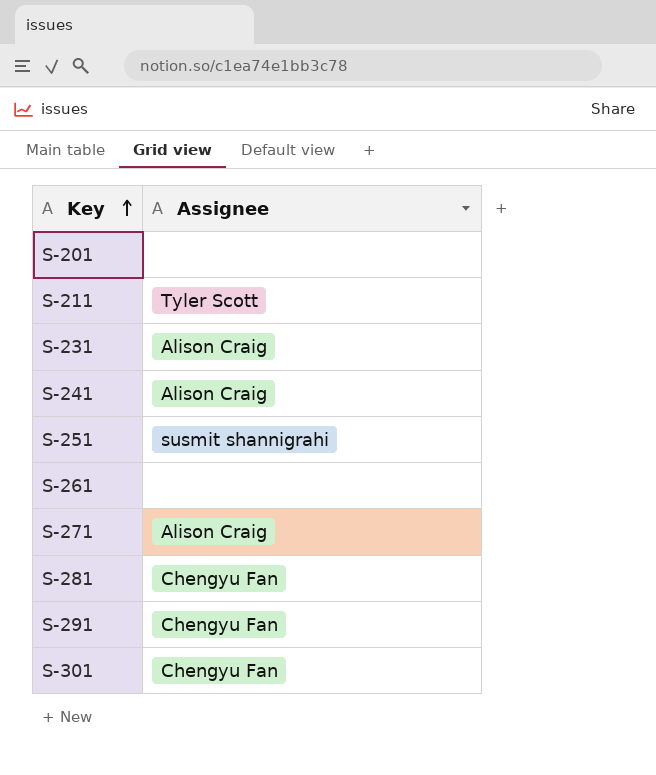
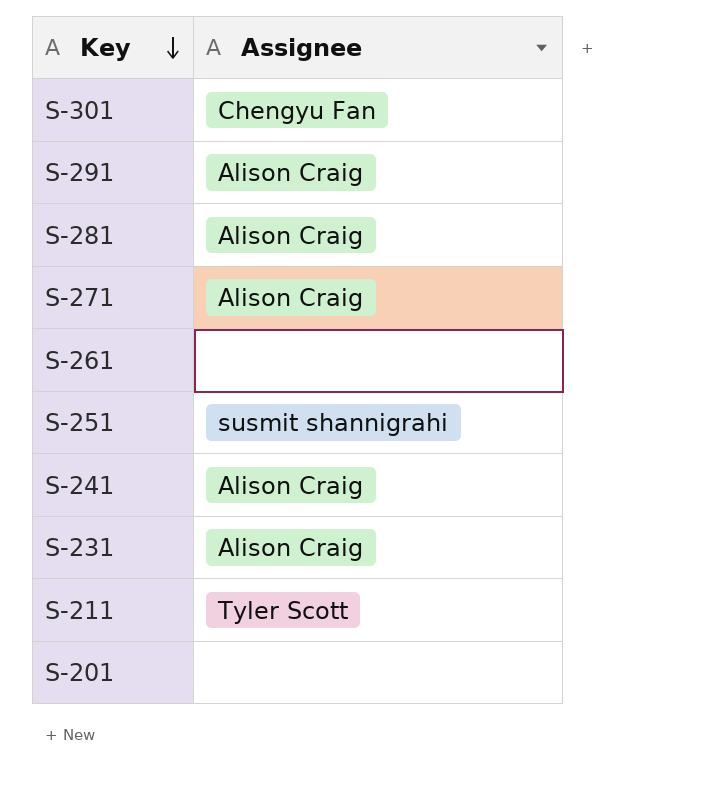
row order: Key ascending -> Key descending
S-291 | Assignee: Chengyu Fan -> Alison Craig
S-281 | Assignee: Chengyu Fan -> Alison Craig

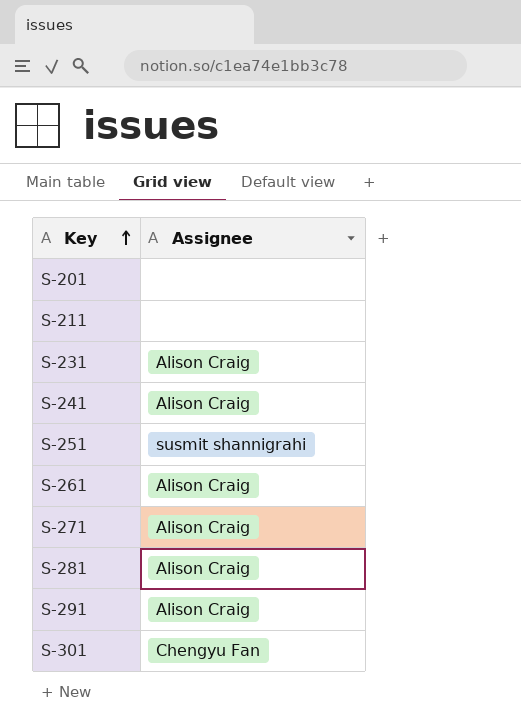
row order: Key descending -> Key ascending
S-211 | Assignee: Tyler Scott -> none
S-261 | Assignee: none -> Alison Craig

